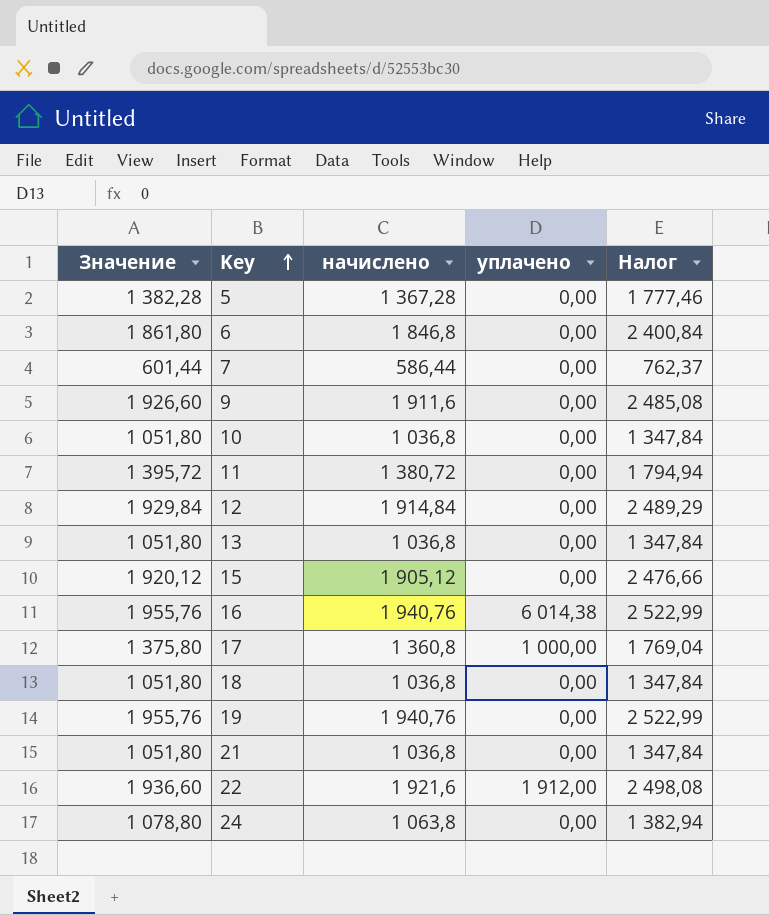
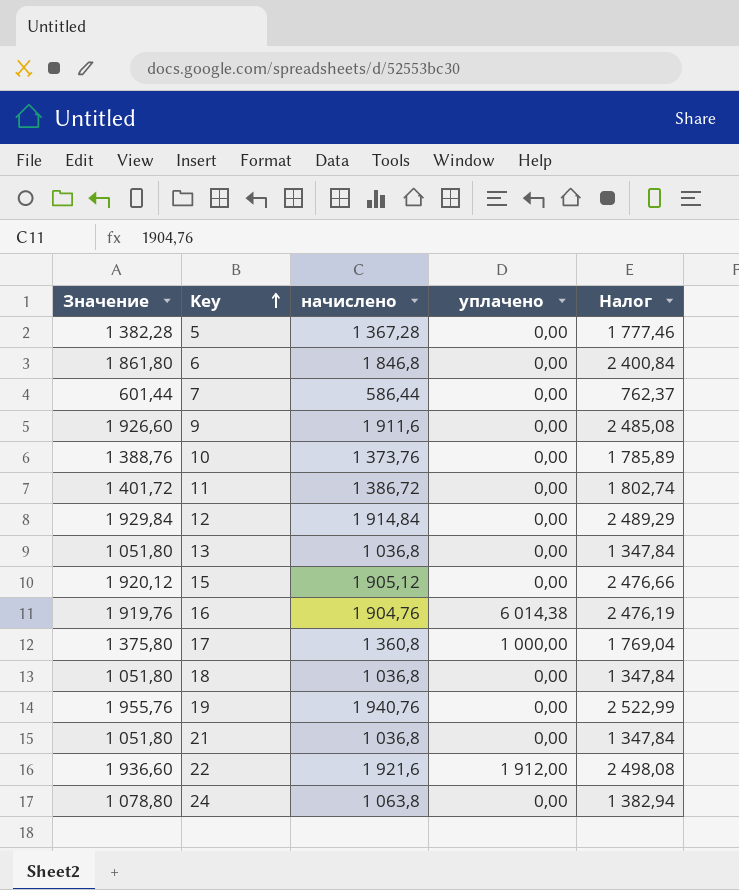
10 | Значение: 1 051,80 -> 1 388,76
10 | начислено: 1 036,8 -> 1 373,76
10 | Налог: 1 347,84 -> 1 785,89
11 | Значение: 1 395,72 -> 1 401,72
11 | начислено: 1 380,72 -> 1 386,72
11 | Налог: 1 794,94 -> 1 802,74
16 | Значение: 1 955,76 -> 1 919,76
16 | начислено: 1 940,76 -> 1 904,76
16 | Налог: 2 522,99 -> 2 476,19

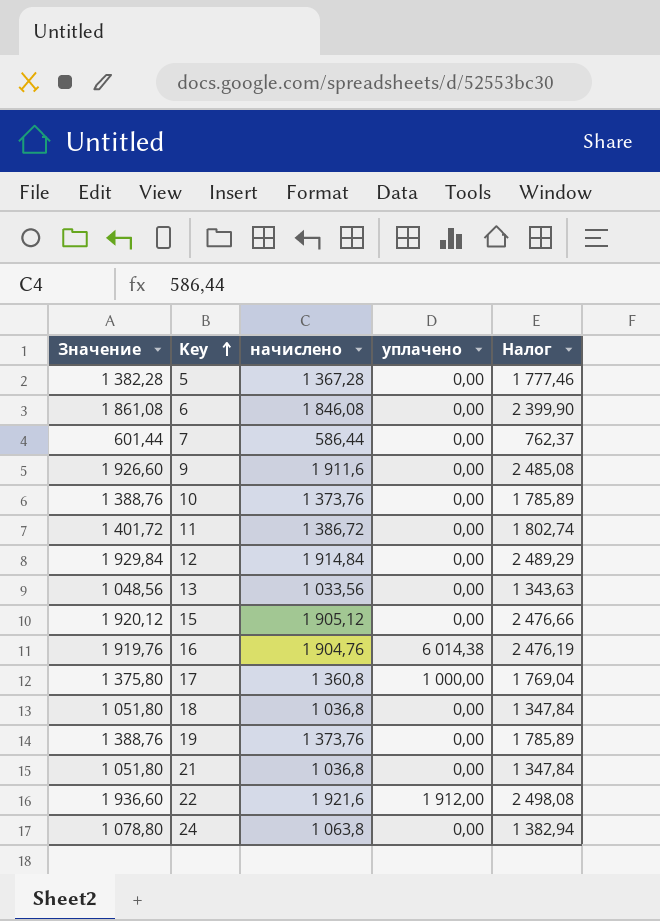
6 | Значение: 1 861,80 -> 1 861,08
6 | начислено: 1 846,8 -> 1 846,08
6 | Налог: 2 400,84 -> 2 399,90
13 | Значение: 1 051,80 -> 1 048,56
13 | начислено: 1 036,8 -> 1 033,56
13 | Налог: 1 347,84 -> 1 343,63
19 | Значение: 1 955,76 -> 1 388,76
19 | начислено: 1 940,76 -> 1 373,76
19 | Налог: 2 522,99 -> 1 785,89

